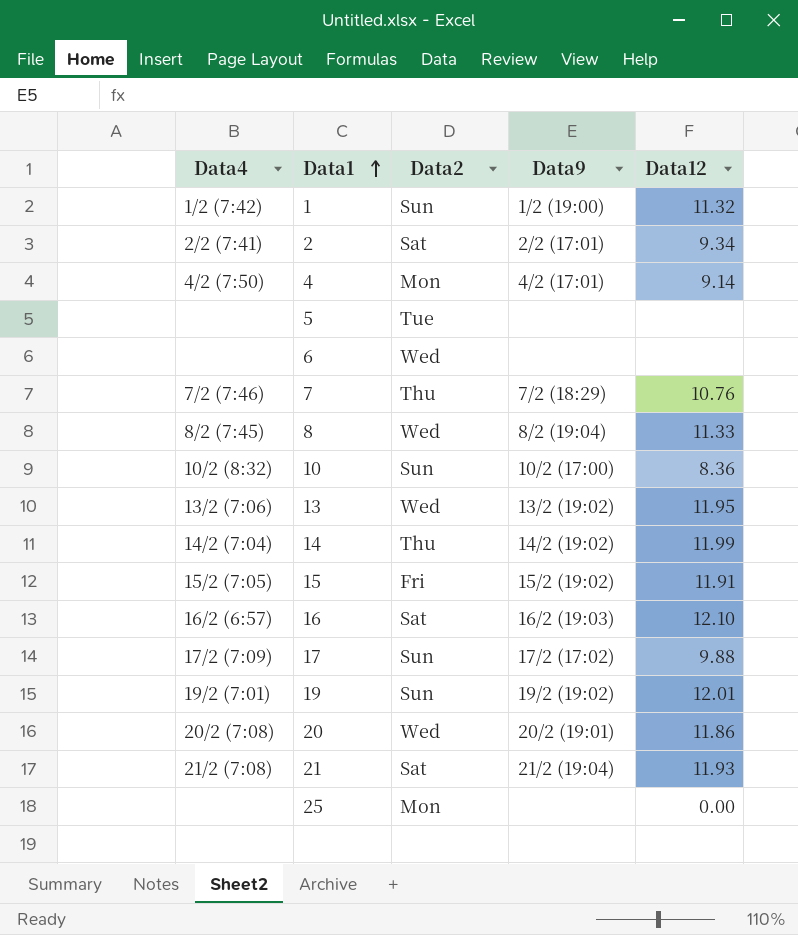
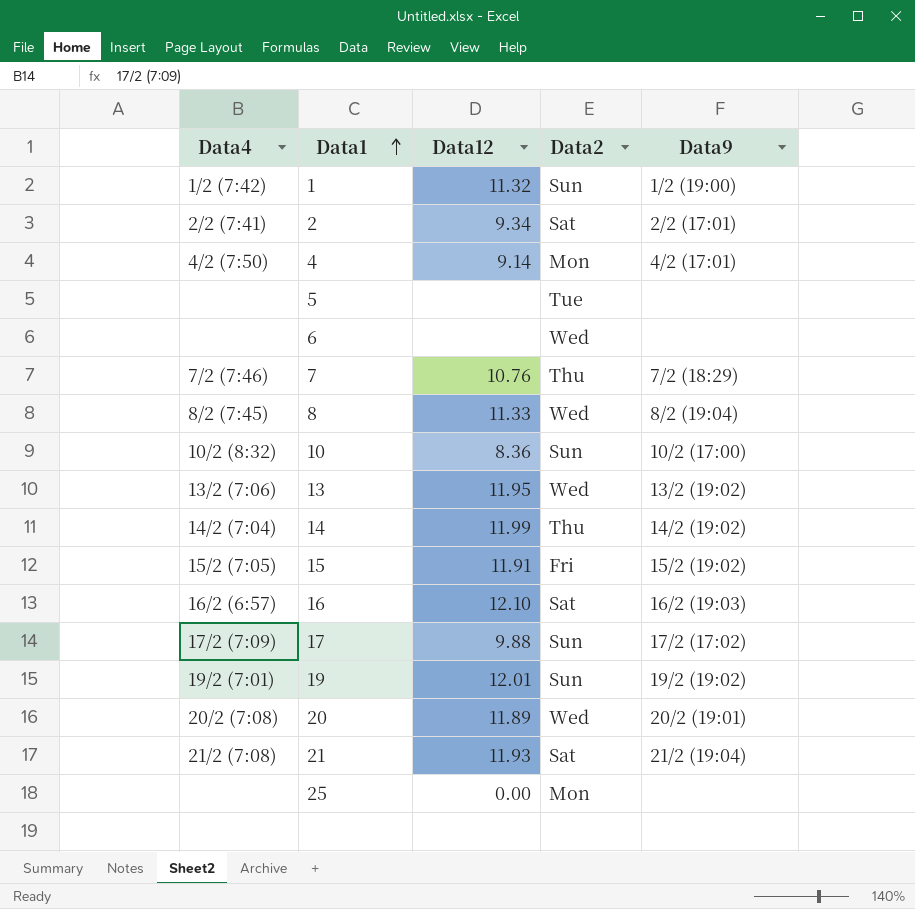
column Data12 | position: 5 -> 3
20 | Data12: 11.86 -> 11.89

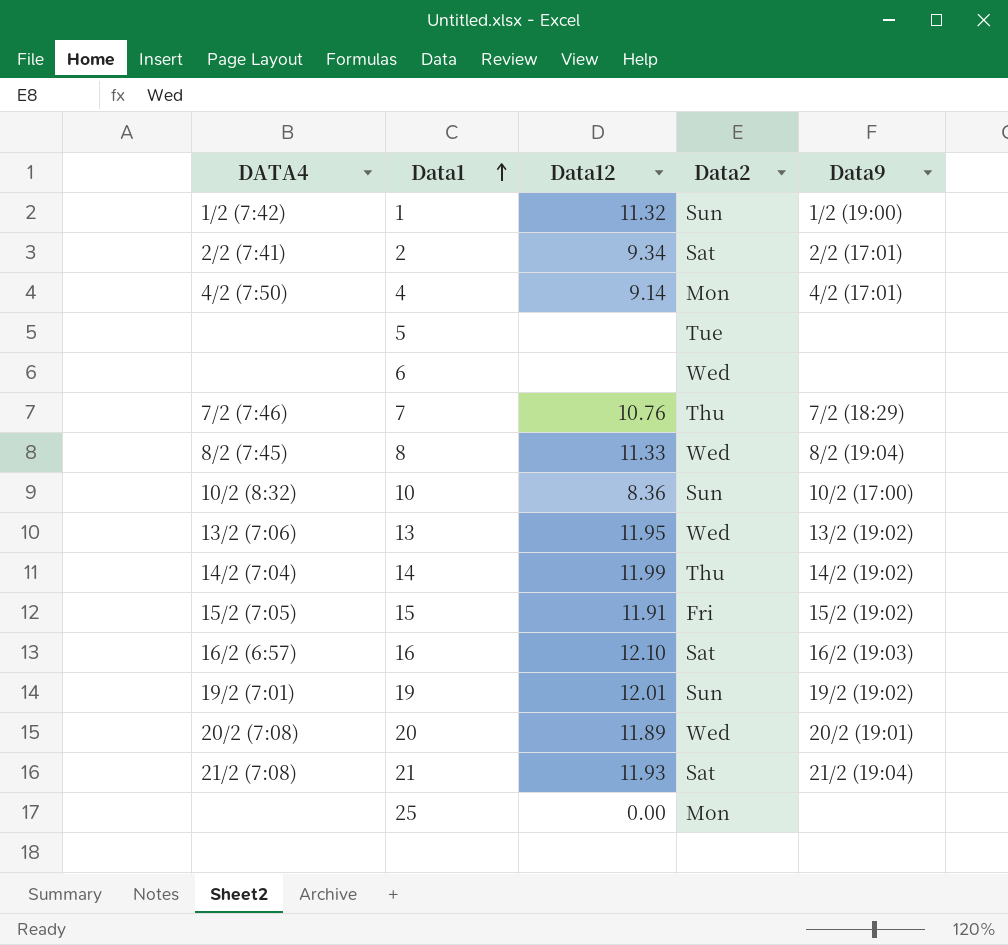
column name: Data4 -> DATA4
row 17: 17/2 (7:09) | 9.88 | Sun | 17/2 (17:02) -> none

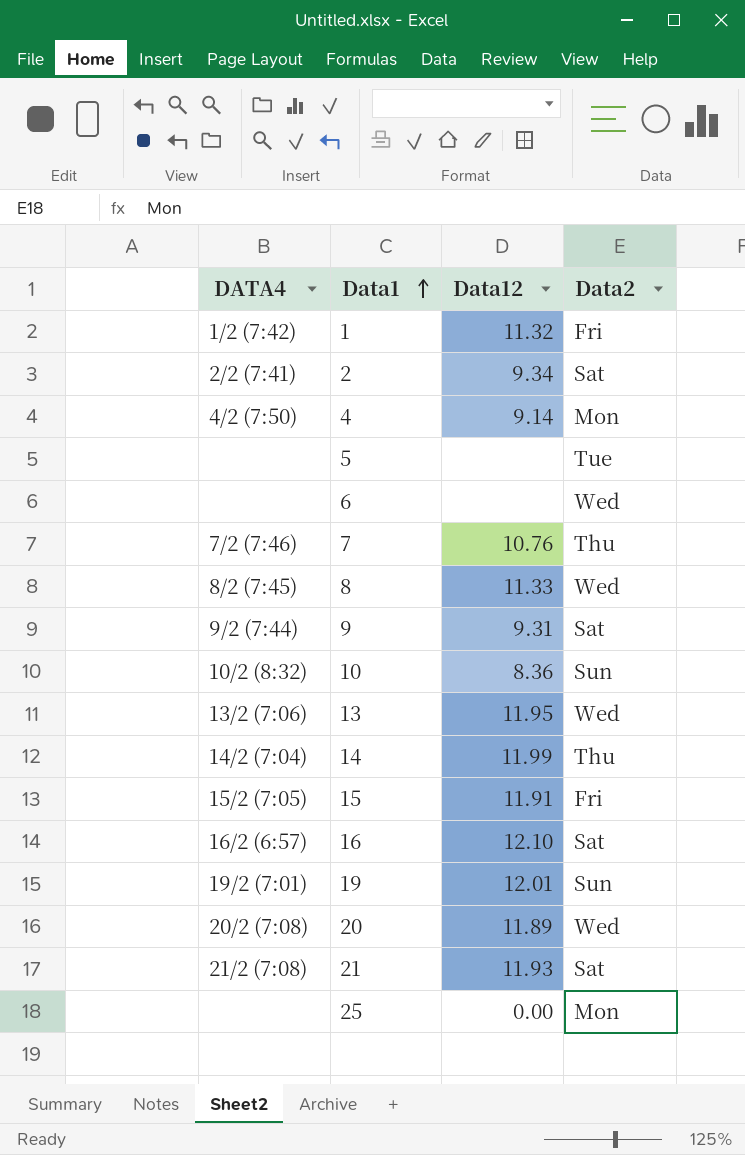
column Data9 | position: 5 -> none
1 | Data2: Sun -> Fri
row 9: none -> 9/2 (7:44) | 9.31 | Sat

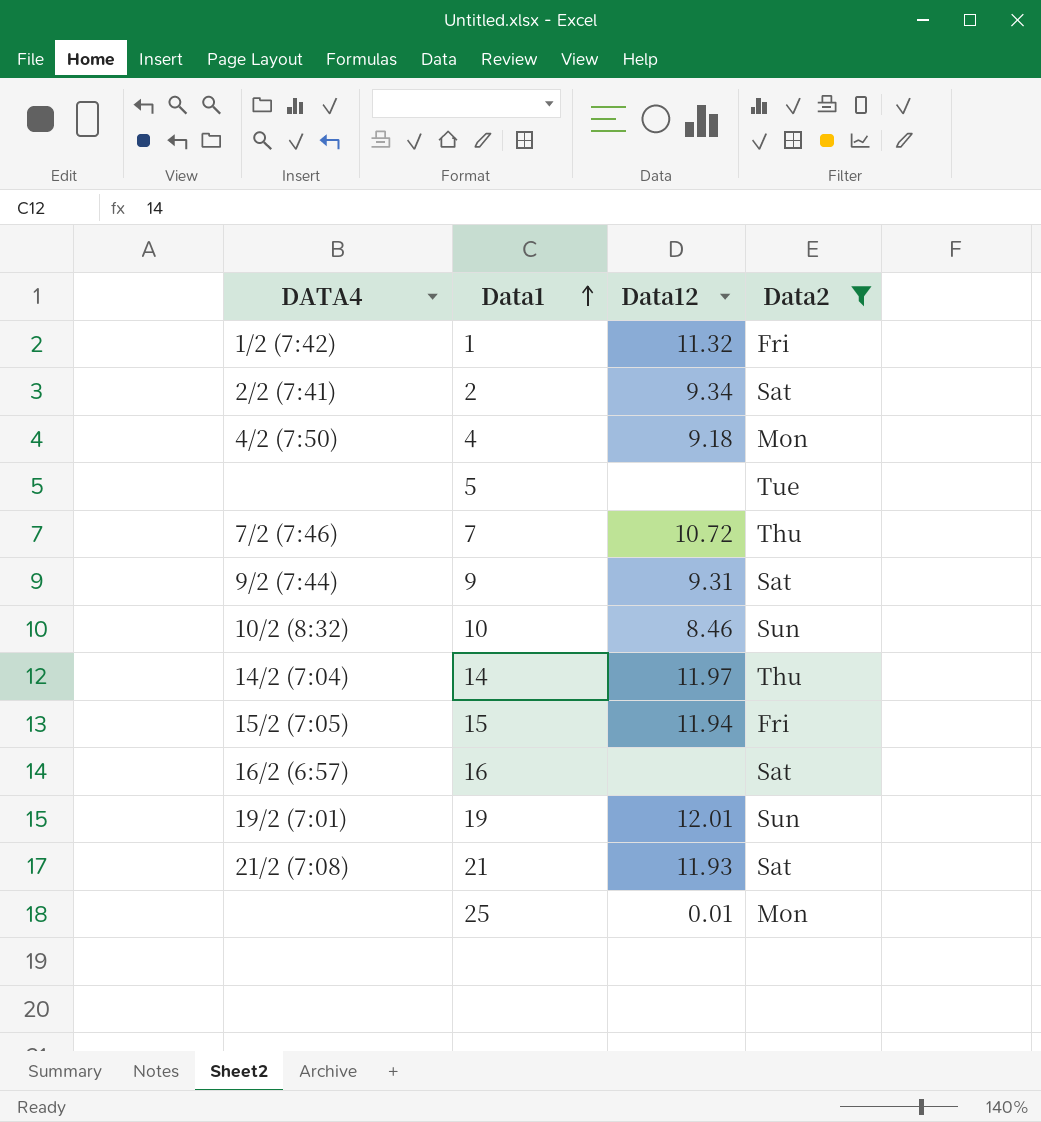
filter: none -> Data2 != Wed
4 | Data12: 9.14 -> 9.18
7 | Data12: 10.76 -> 10.72
10 | Data12: 8.36 -> 8.46
14 | Data12: 11.99 -> 11.97
15 | Data12: 11.91 -> 11.94
16 | Data12: 12.10 -> none
25 | Data12: 0.00 -> 0.01

